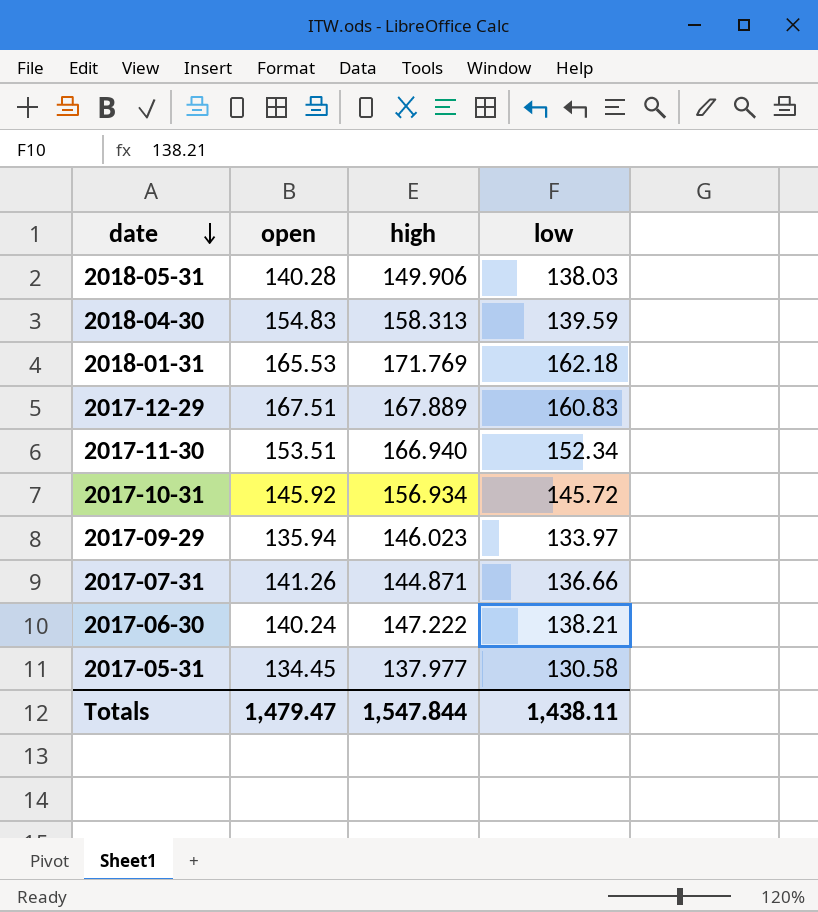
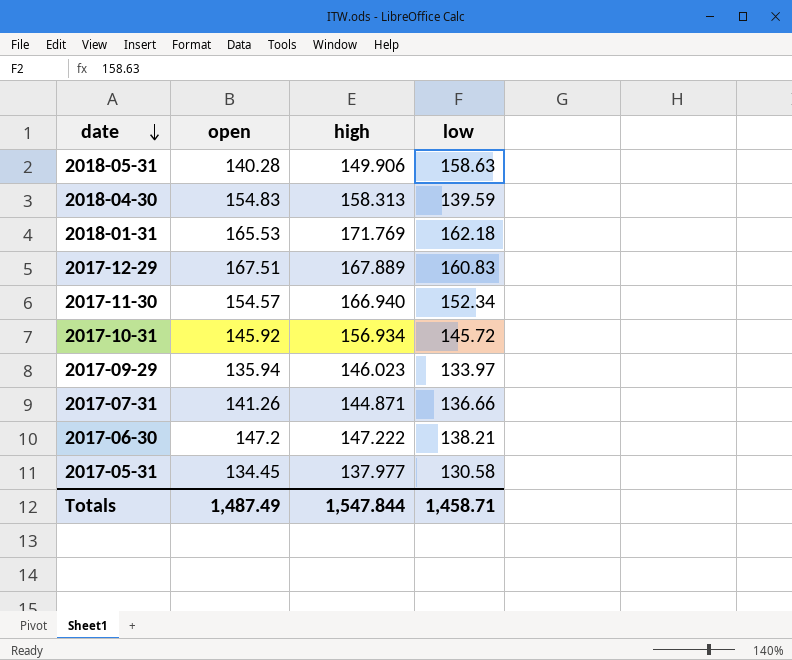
2018-05-31 | low: 138.03 -> 158.63
2017-11-30 | open: 153.51 -> 154.57
2017-06-30 | open: 140.24 -> 147.2
Totals | open: 1,479.47 -> 1,487.49
Totals | low: 1,438.11 -> 1,458.71

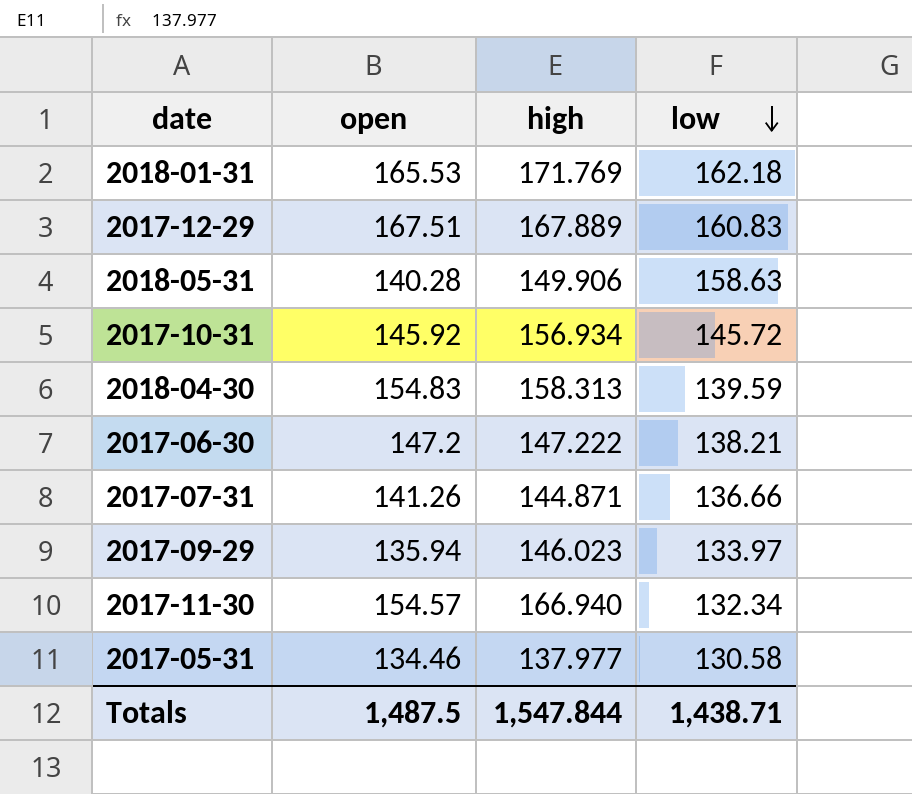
row order: date descending -> low descending
2017-11-30 | low: 152.34 -> 132.34
2017-05-31 | open: 134.45 -> 134.46
Totals | open: 1,487.49 -> 1,487.5
Totals | low: 1,458.71 -> 1,438.71

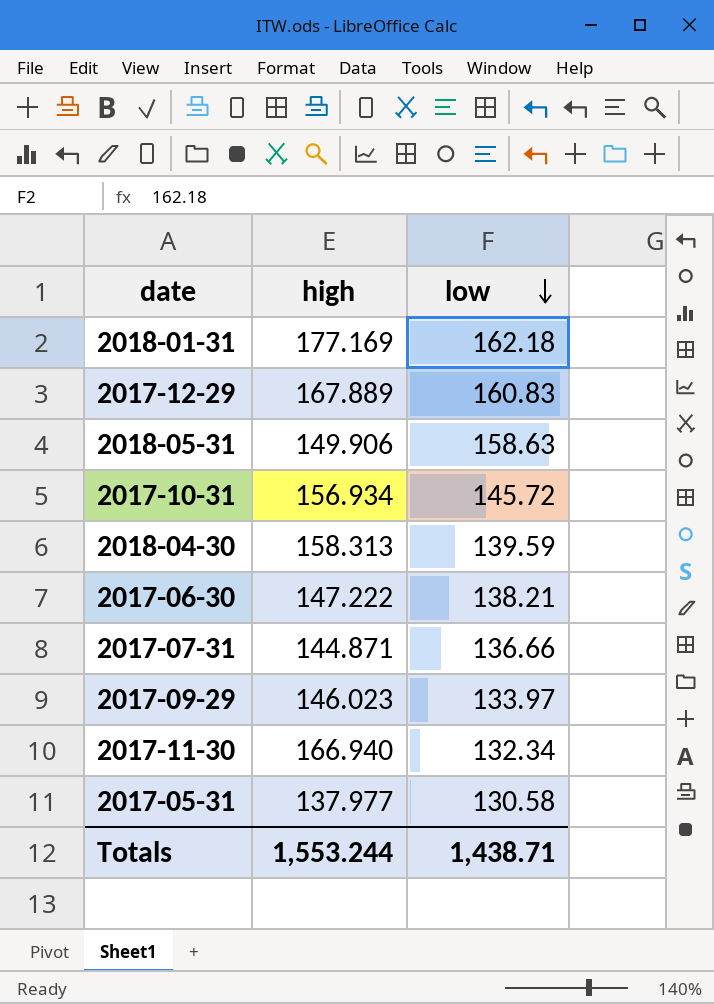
column open | position: 2 -> none
2018-01-31 | high: 171.769 -> 177.169
Totals | high: 1,547.844 -> 1,553.244

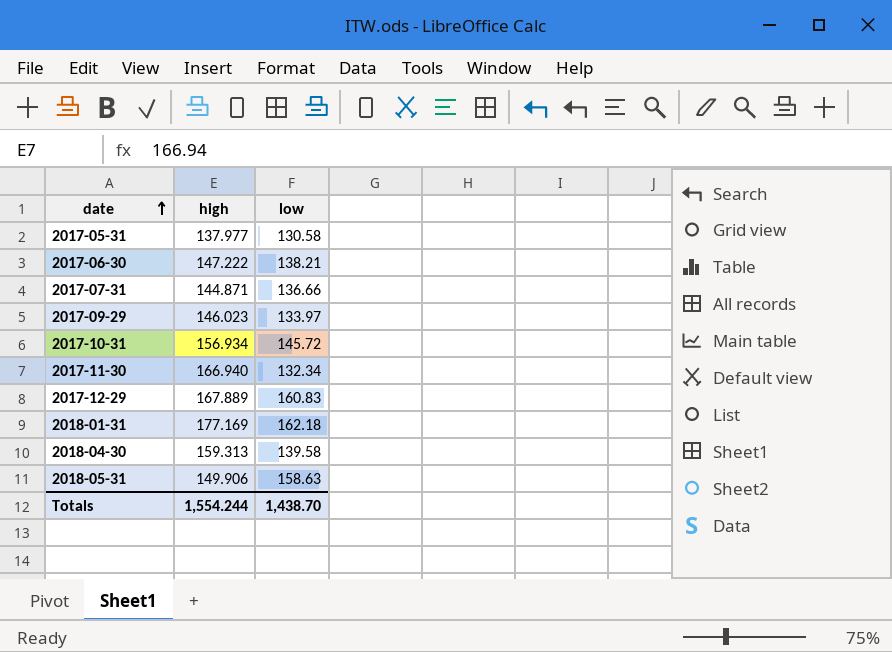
row order: low descending -> date ascending
2018-04-30 | high: 158.313 -> 159.313
2018-04-30 | low: 139.59 -> 139.58
Totals | high: 1,553.244 -> 1,554.244
Totals | low: 1,438.71 -> 1,438.70

